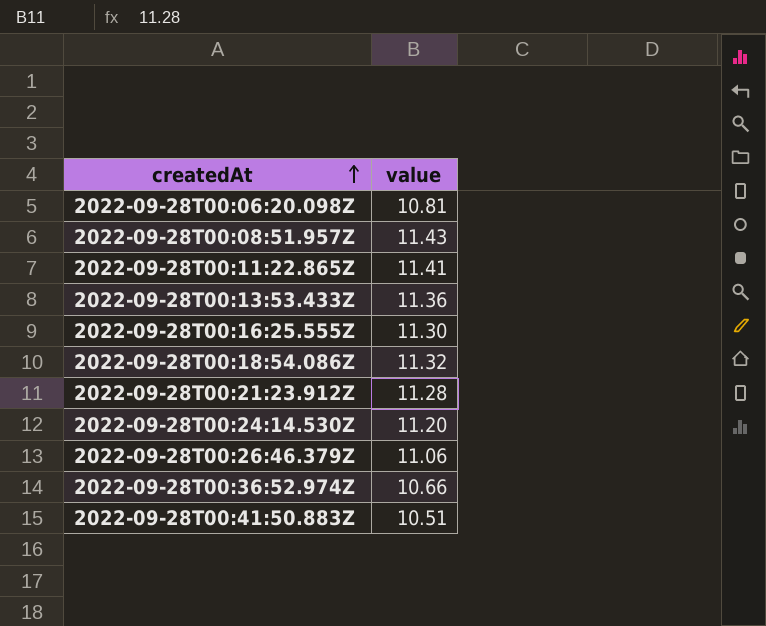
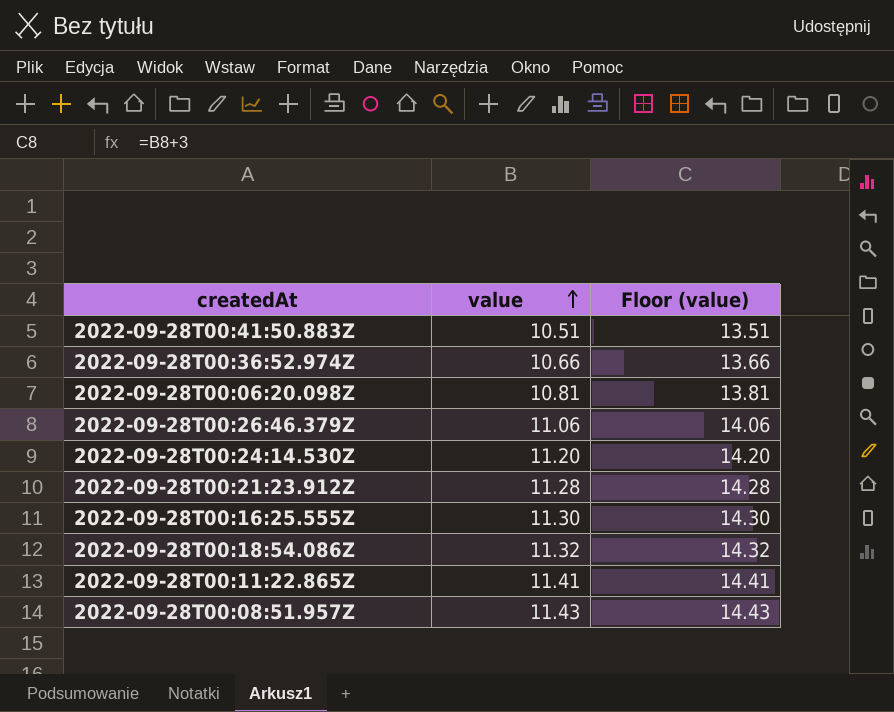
row order: createdAt ascending -> value ascending
column Floor (value) | formula: none -> [value] + 3
row 2022-09-28T00:13:53.433Z: 11.36 -> none

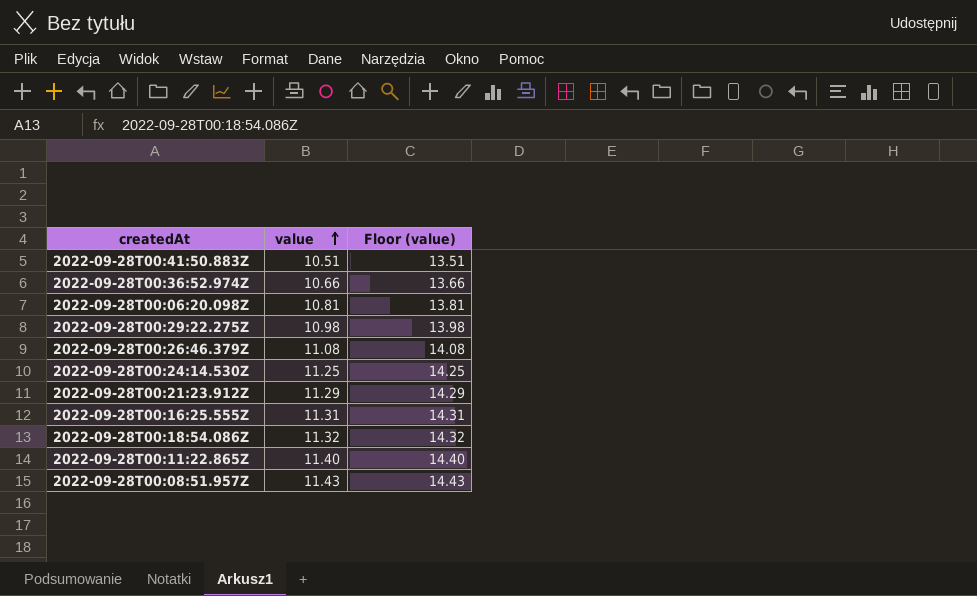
row 2022-09-28T00:29:22.275Z: none -> 10.98 | 13.98
2022-09-28T00:26:46.379Z | value: 11.06 -> 11.08
2022-09-28T00:26:46.379Z | Floor (value): 14.06 -> 14.08
2022-09-28T00:24:14.530Z | value: 11.20 -> 11.25
2022-09-28T00:24:14.530Z | Floor (value): 14.20 -> 14.25
2022-09-28T00:21:23.912Z | value: 11.28 -> 11.29
2022-09-28T00:21:23.912Z | Floor (value): 14.28 -> 14.29
2022-09-28T00:16:25.555Z | value: 11.30 -> 11.31
2022-09-28T00:16:25.555Z | Floor (value): 14.30 -> 14.31
2022-09-28T00:11:22.865Z | value: 11.41 -> 11.40
2022-09-28T00:11:22.865Z | Floor (value): 14.41 -> 14.40

